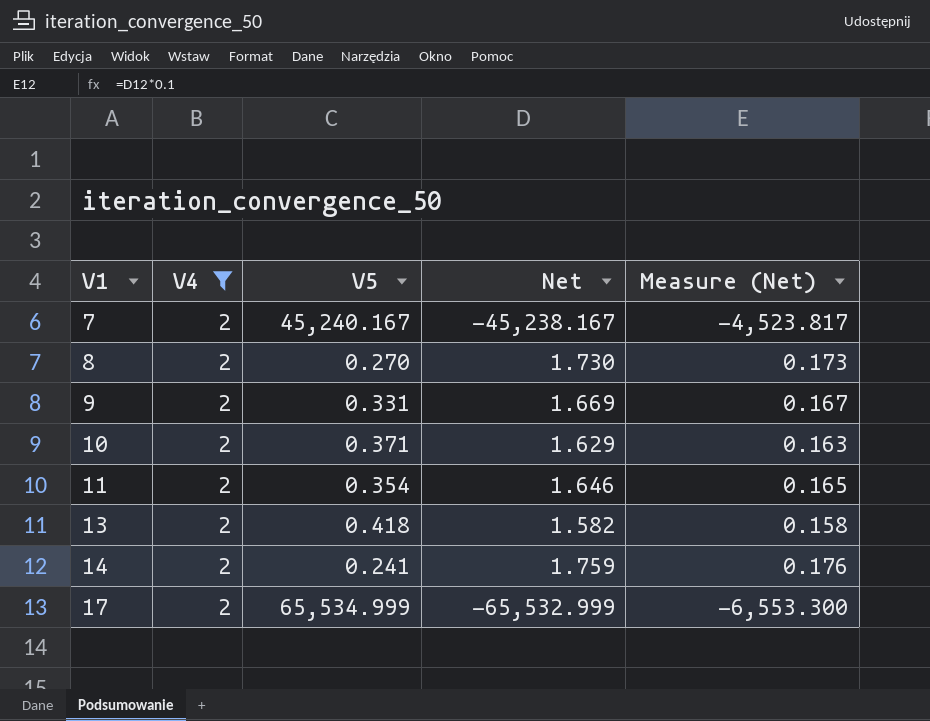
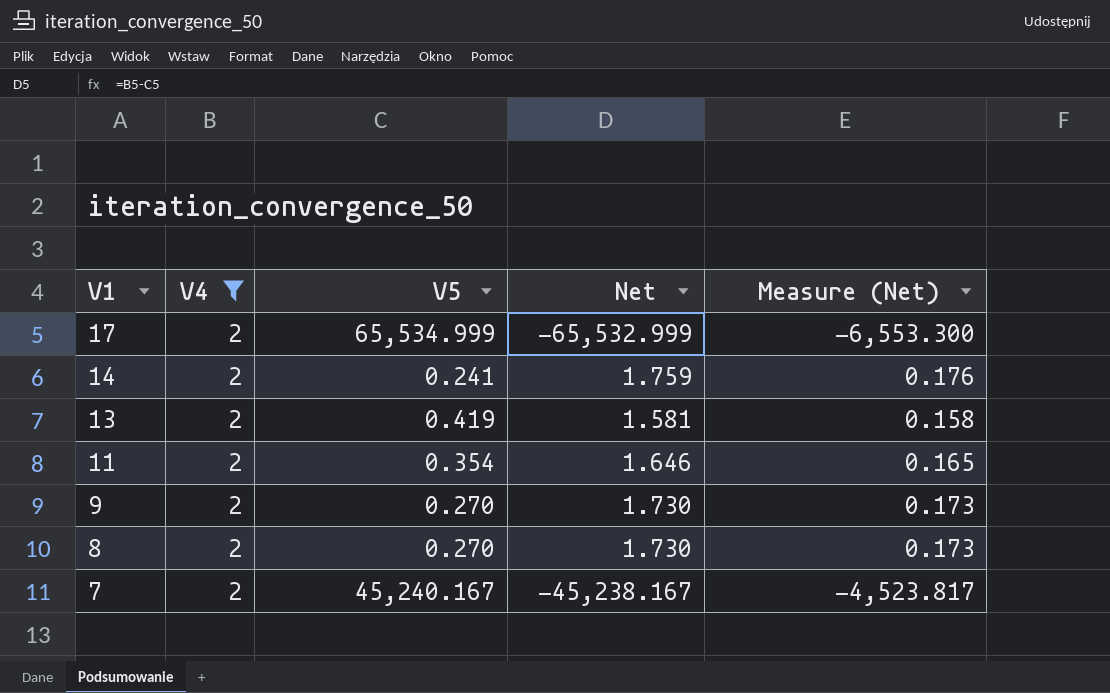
row order: V1 ascending -> V1 descending
row 10: 2 | 0.371 | 1.629 | 0.163 -> none
13 | V5: 0.418 -> 0.419
13 | Net: 1.582 -> 1.581
9 | V5: 0.331 -> 0.270
9 | Net: 1.669 -> 1.730
9 | Measure (Net): 0.167 -> 0.173

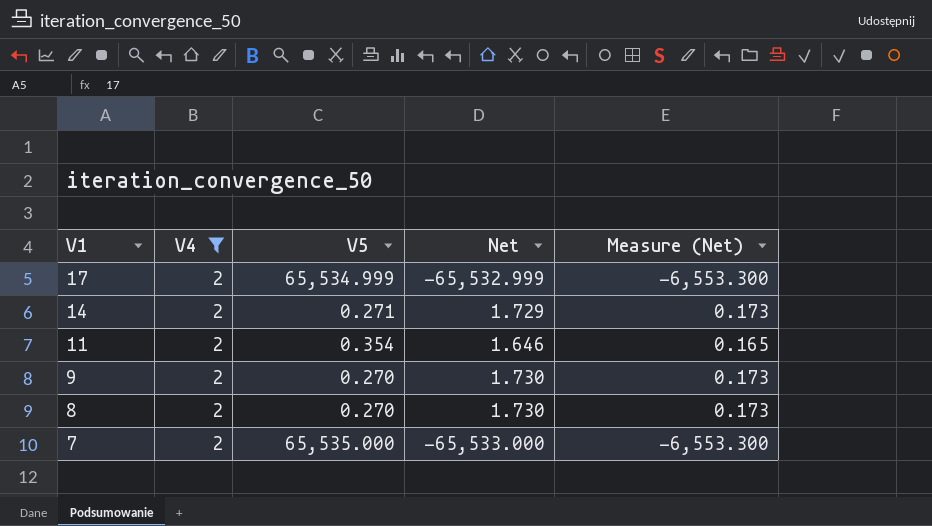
row 13: 2 | 0.419 | 1.581 | 0.158 -> none
14 | V5: 0.241 -> 0.271
14 | Net: 1.759 -> 1.729
14 | Measure (Net): 0.176 -> 0.173
7 | V5: 45,240.167 -> 65,535.000
7 | Net: -45,238.167 -> -65,533.000
7 | Measure (Net): -4,523.817 -> -6,553.300

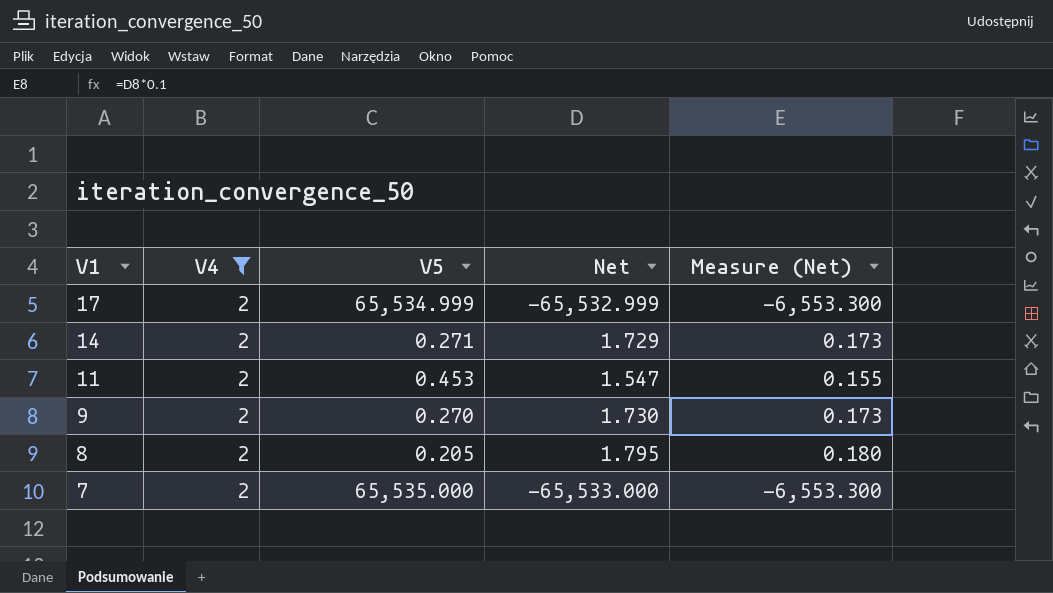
11 | V5: 0.354 -> 0.453
11 | Net: 1.646 -> 1.547
11 | Measure (Net): 0.165 -> 0.155
8 | V5: 0.270 -> 0.205
8 | Net: 1.730 -> 1.795
8 | Measure (Net): 0.173 -> 0.180

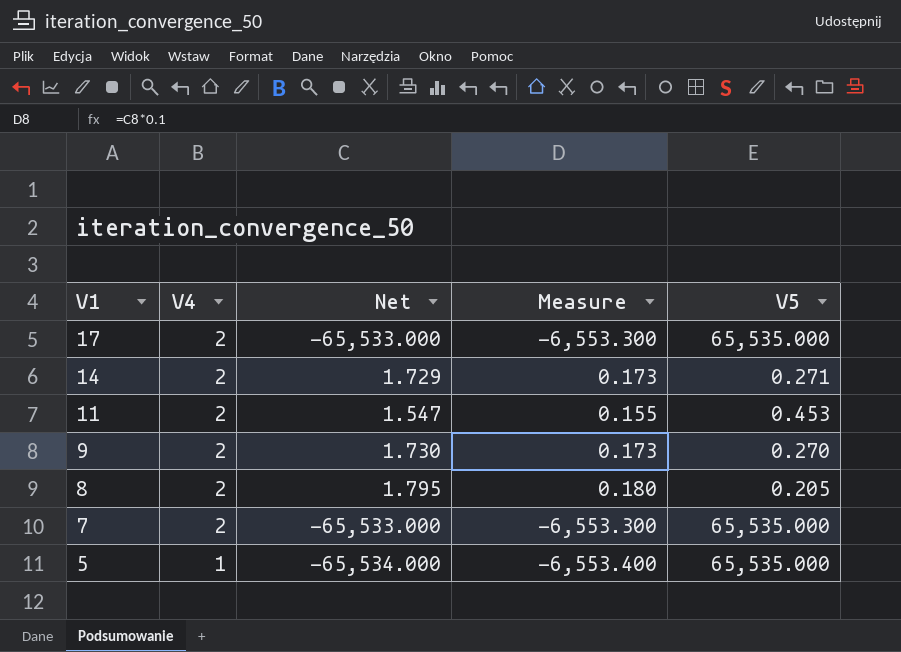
filter: V4 = 2 -> none
column name: Measure (Net) -> Measure
column V5 | position: 3 -> 5
17 | Net: -65,532.999 -> -65,533.000
17 | V5: 65,534.999 -> 65,535.000

